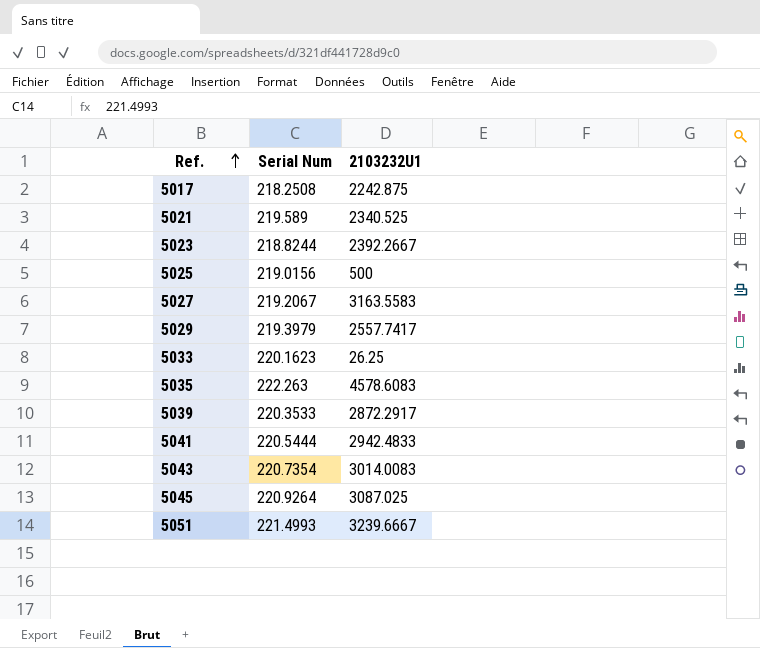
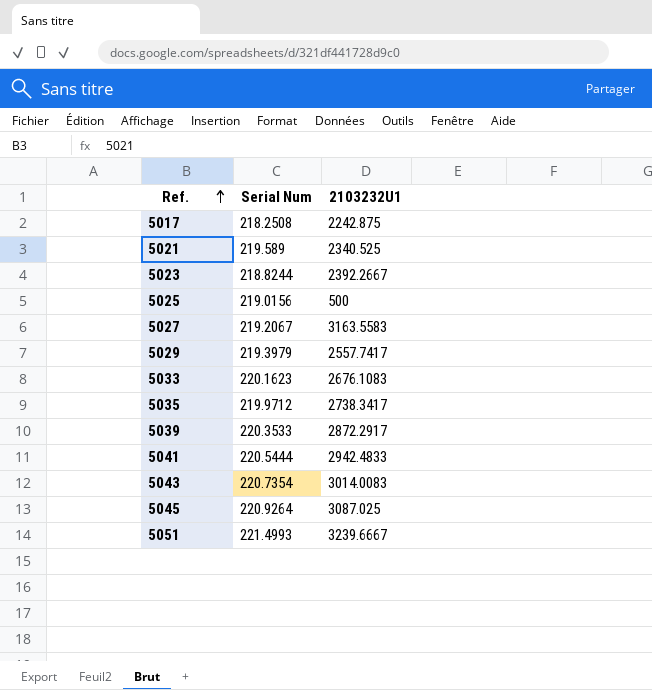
5033 | 2103232U1: 26.25 -> 2676.1083
5035 | Serial Num: 222.263 -> 219.9712
5035 | 2103232U1: 4578.6083 -> 2738.3417

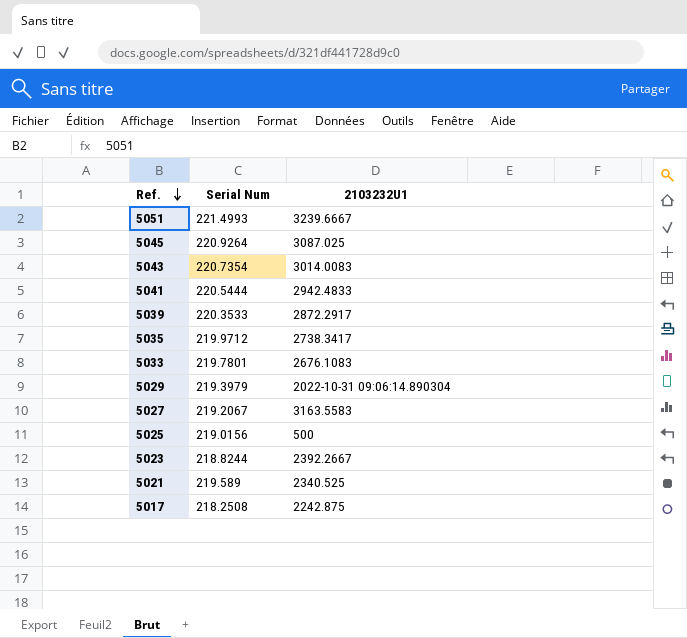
row order: Ref. ascending -> Ref. descending
5033 | Serial Num: 220.1623 -> 219.7801
5029 | 2103232U1: 2557.7417 -> 2022-10-31 09:06:14.890304

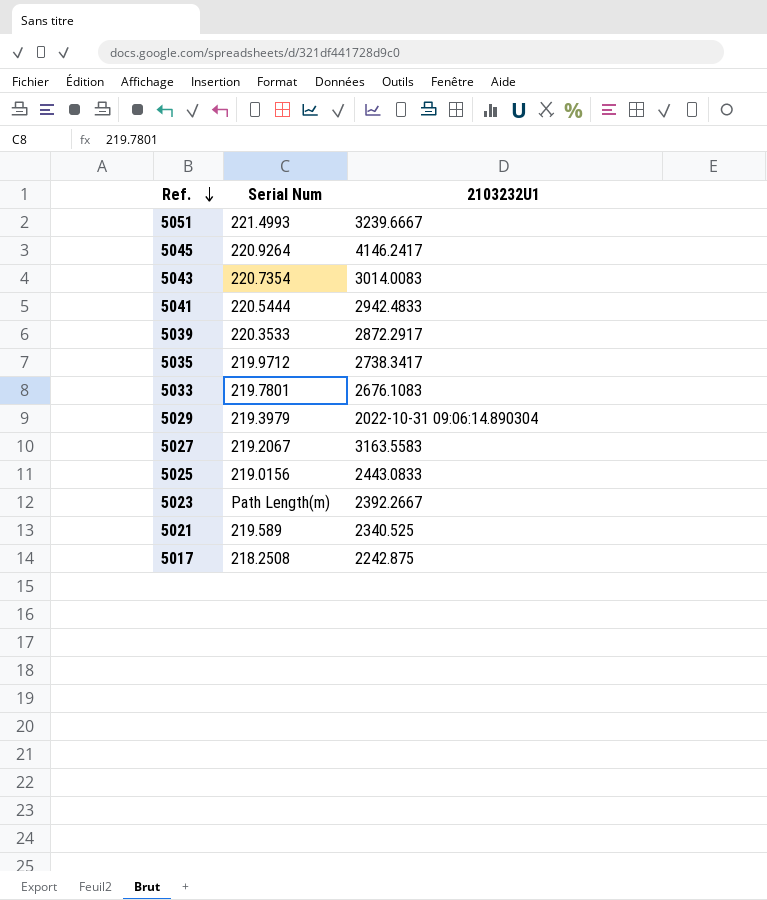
5045 | 2103232U1: 3087.025 -> 4146.2417
5025 | 2103232U1: 500 -> 2443.0833
5023 | Serial Num: 218.8244 -> Path Length(m)

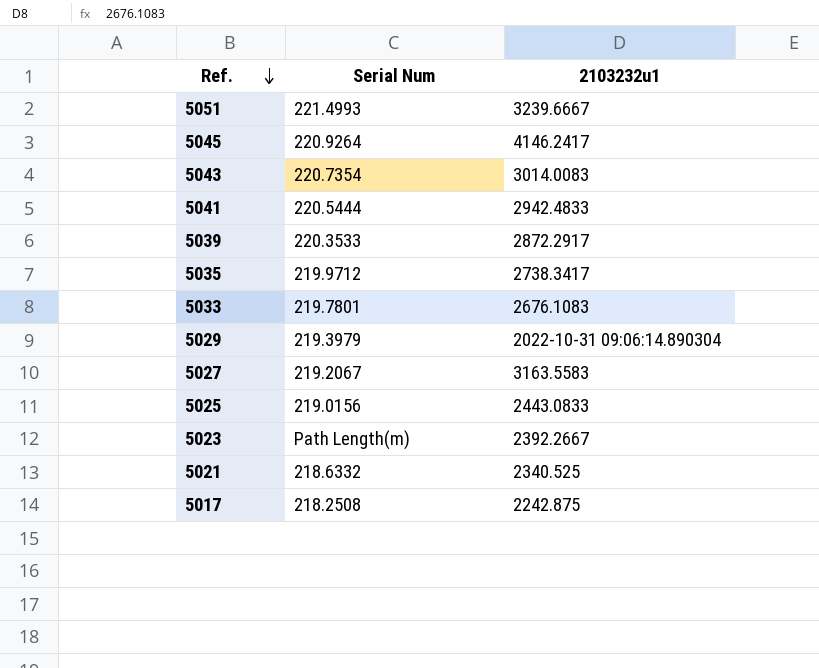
column name: 2103232U1 -> 2103232u1
5021 | Serial Num: 219.589 -> 218.6332

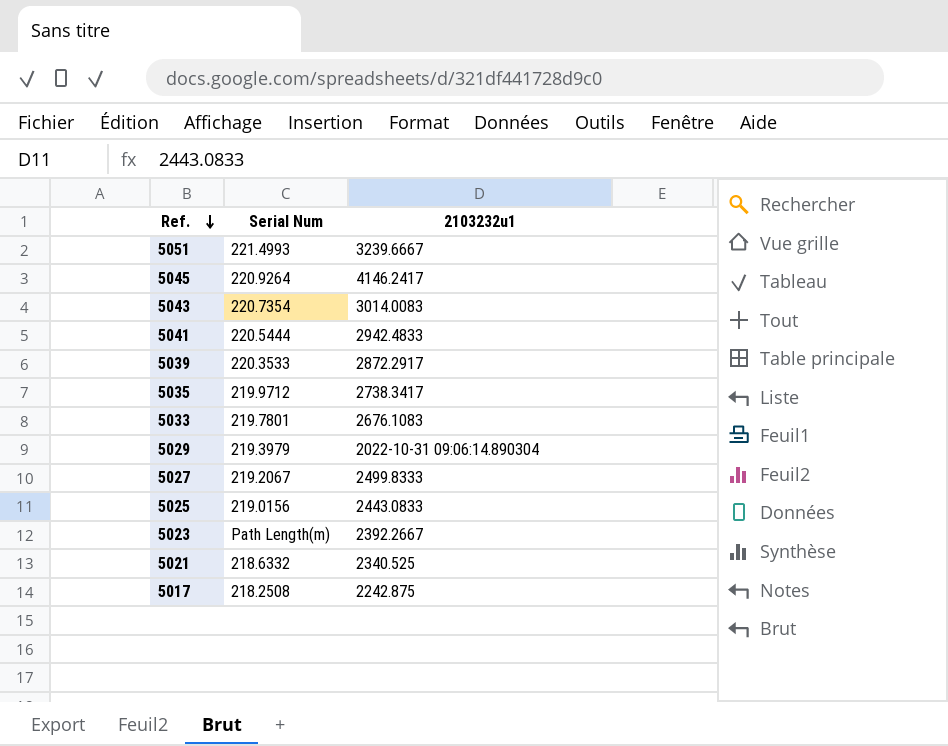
5027 | 2103232u1: 3163.5583 -> 2499.8333

